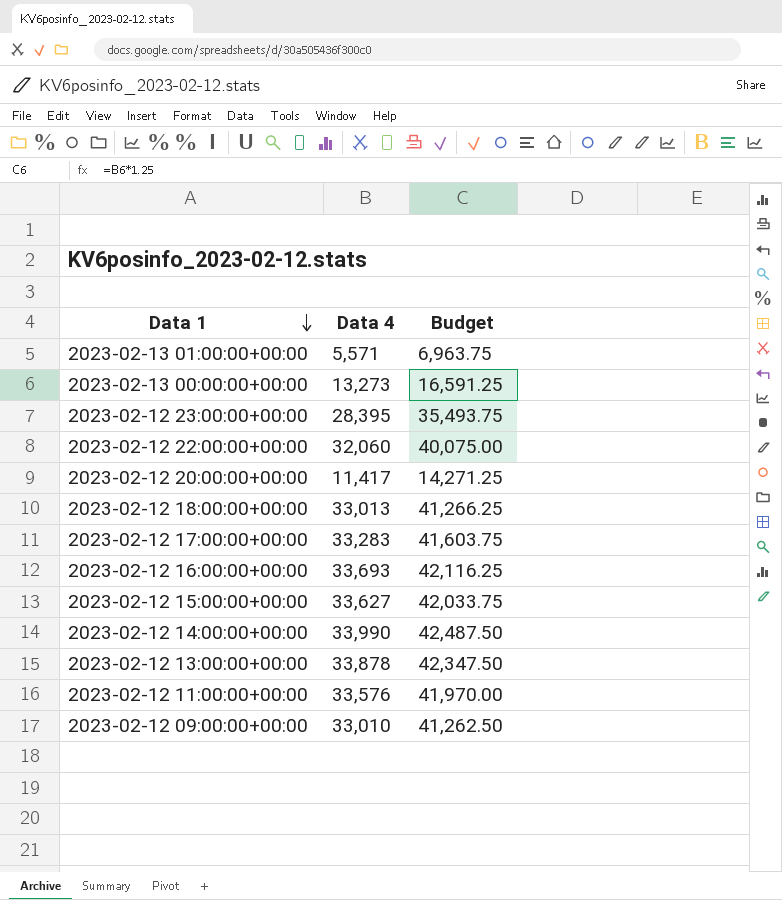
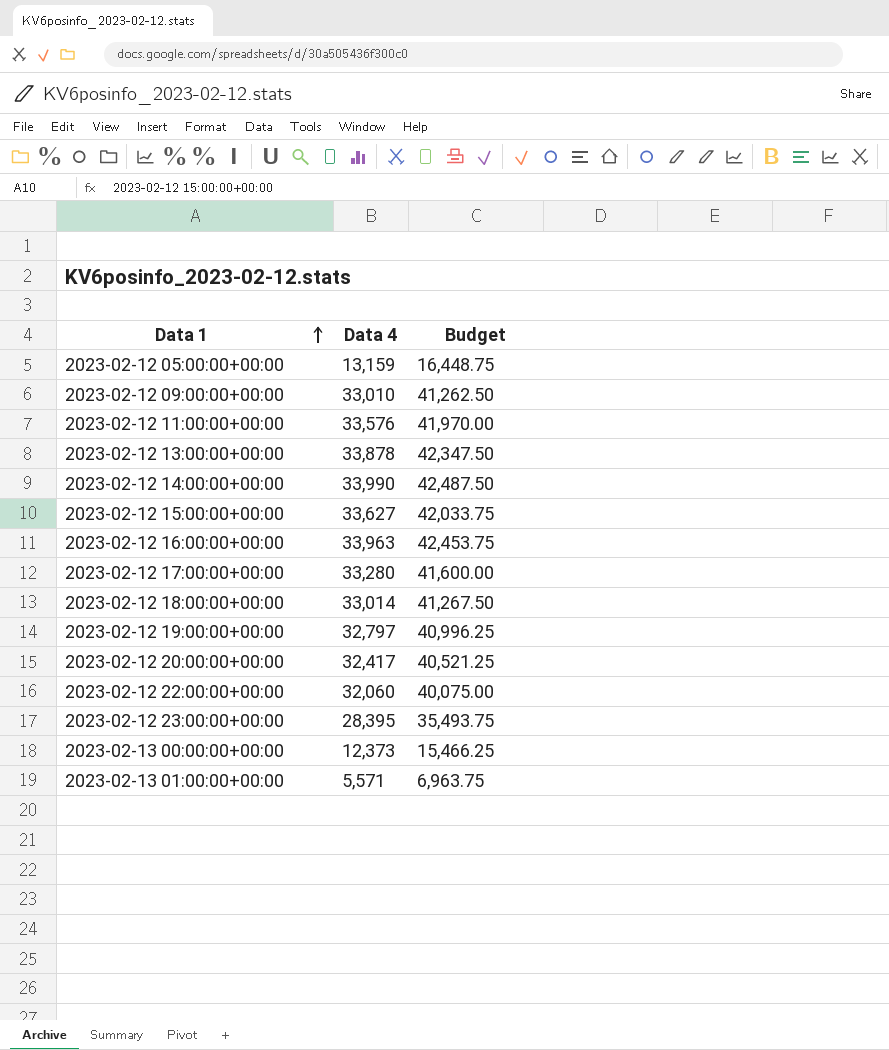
row order: Data 1 descending -> Data 1 ascending
row 2023-02-12 05:00:00+00:00: none -> 13,159 | 16,448.75
2023-02-12 16:00:00+00:00 | Data 4: 33,693 -> 33,963
2023-02-12 16:00:00+00:00 | Budget: 42,116.25 -> 42,453.75
2023-02-12 17:00:00+00:00 | Data 4: 33,283 -> 33,280
2023-02-12 17:00:00+00:00 | Budget: 41,603.75 -> 41,600.00
2023-02-12 18:00:00+00:00 | Data 4: 33,013 -> 33,014
2023-02-12 18:00:00+00:00 | Budget: 41,266.25 -> 41,267.50
row 2023-02-12 19:00:00+00:00: none -> 32,797 | 40,996.25
2023-02-12 20:00:00+00:00 | Data 4: 11,417 -> 32,417
2023-02-12 20:00:00+00:00 | Budget: 14,271.25 -> 40,521.25
2023-02-13 00:00:00+00:00 | Data 4: 13,273 -> 12,373
2023-02-13 00:00:00+00:00 | Budget: 16,591.25 -> 15,466.25

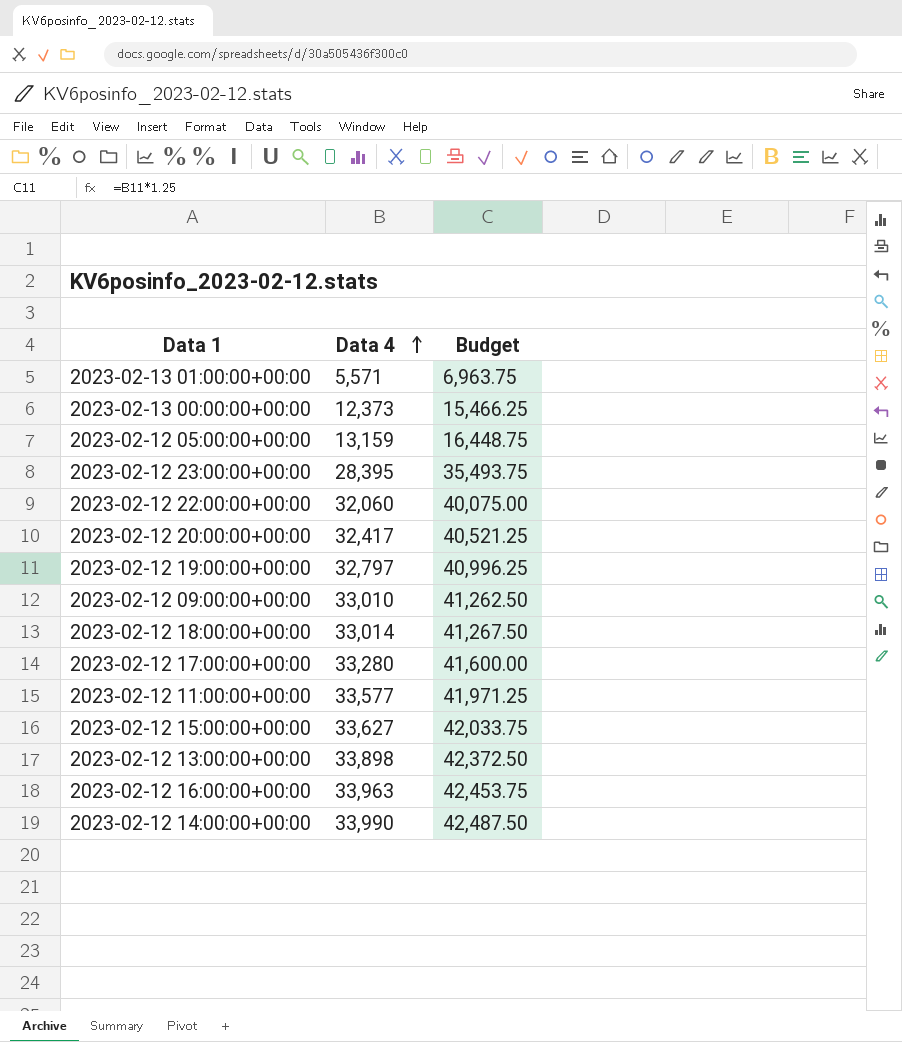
row order: Data 1 ascending -> Data 4 ascending
2023-02-12 11:00:00+00:00 | Data 4: 33,576 -> 33,577
2023-02-12 11:00:00+00:00 | Budget: 41,970.00 -> 41,971.25
2023-02-12 13:00:00+00:00 | Data 4: 33,878 -> 33,898
2023-02-12 13:00:00+00:00 | Budget: 42,347.50 -> 42,372.50

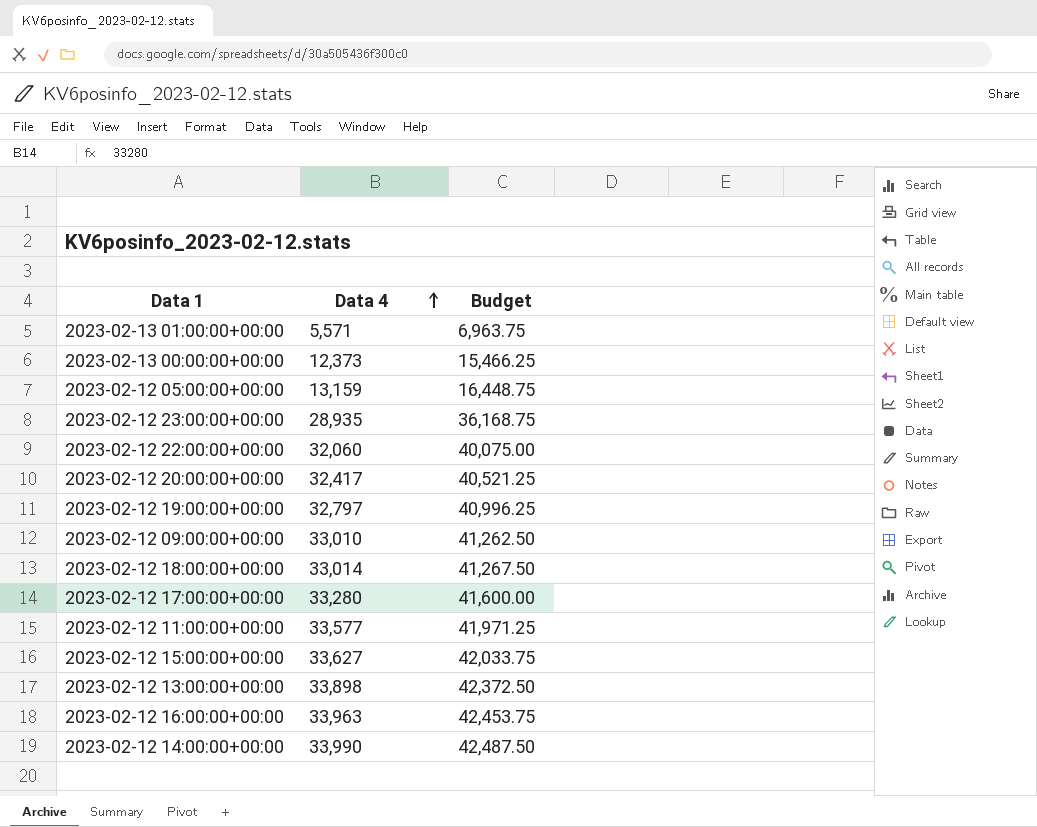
2023-02-12 23:00:00+00:00 | Data 4: 28,395 -> 28,935
2023-02-12 23:00:00+00:00 | Budget: 35,493.75 -> 36,168.75

